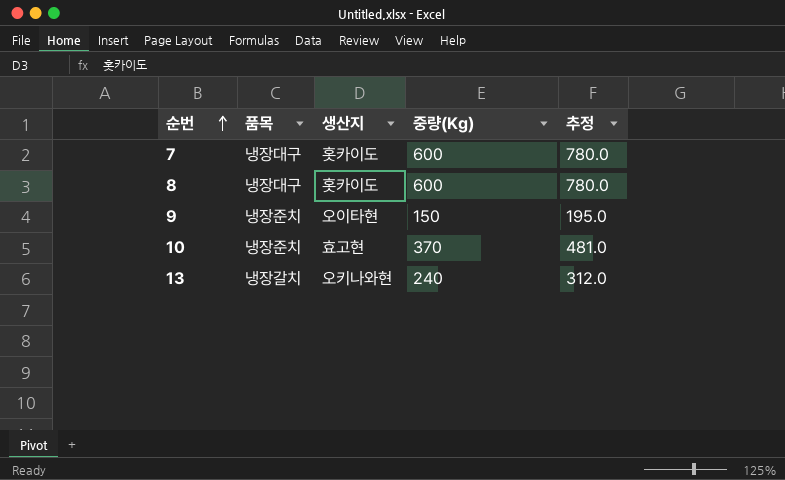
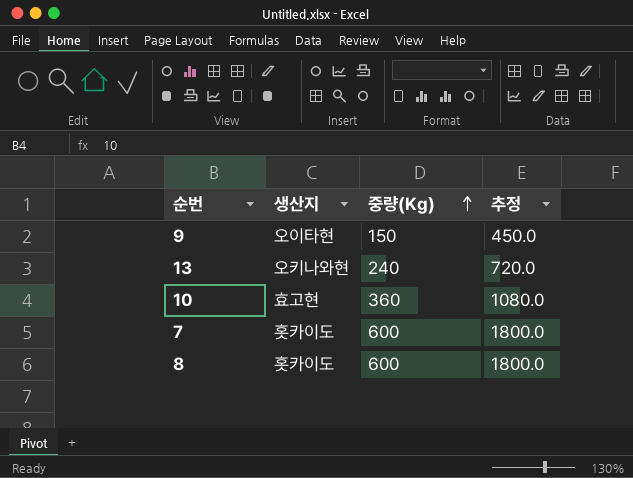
row order: 순번 ascending -> 중량(Kg) ascending
column 품목 | position: 2 -> none
column 추정 | formula: [중량(Kg)] * 1.3 -> [중량(Kg)] * 3
10 | 중량(Kg): 370 -> 360

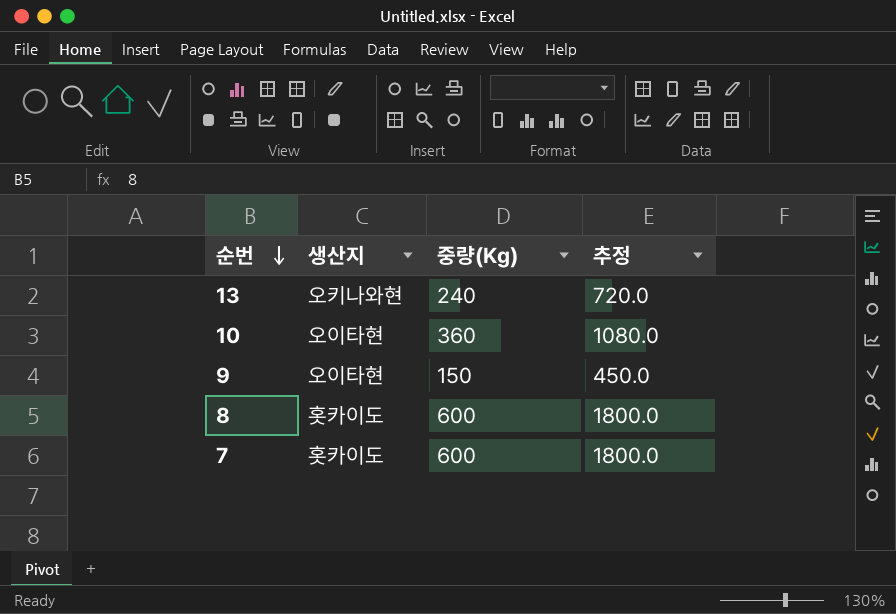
row order: 중량(Kg) ascending -> 순번 descending
10 | 생산지: 효고현 -> 오이타현

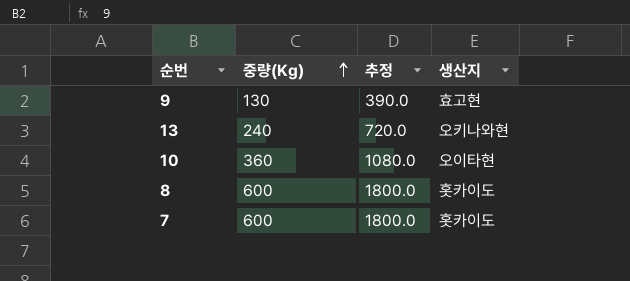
row order: 순번 descending -> 중량(Kg) ascending
column 생산지 | position: 2 -> 4
9 | 중량(Kg): 150 -> 130
9 | 추정: 450.0 -> 390.0
9 | 생산지: 오이타현 -> 효고현

